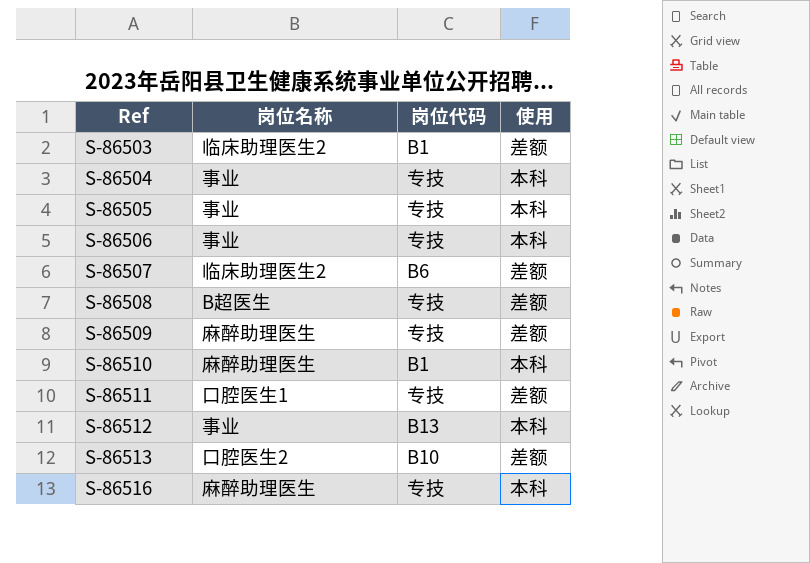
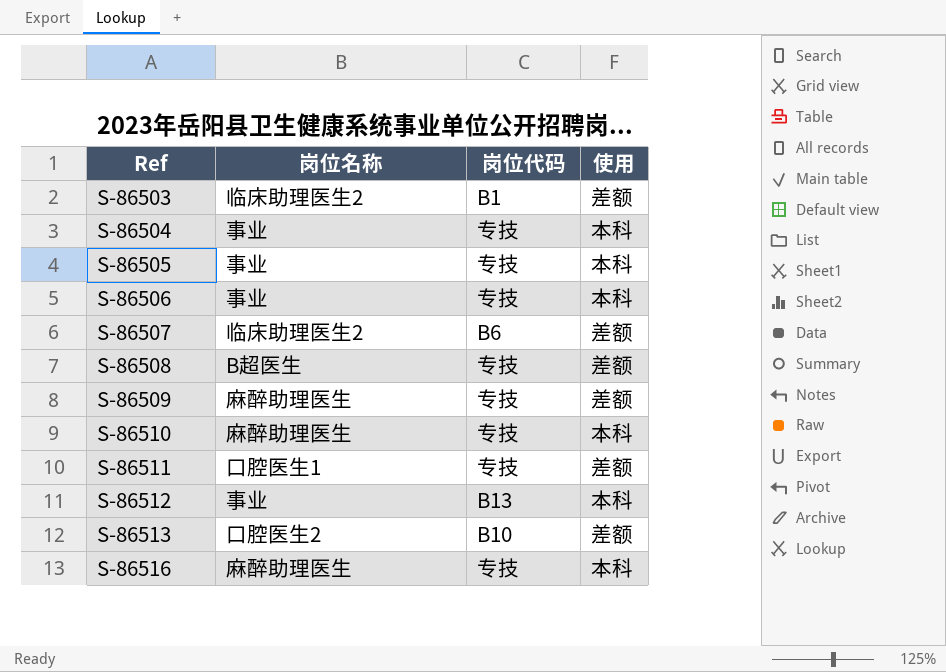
S-86510 | 岗位代码: B1 -> 专技

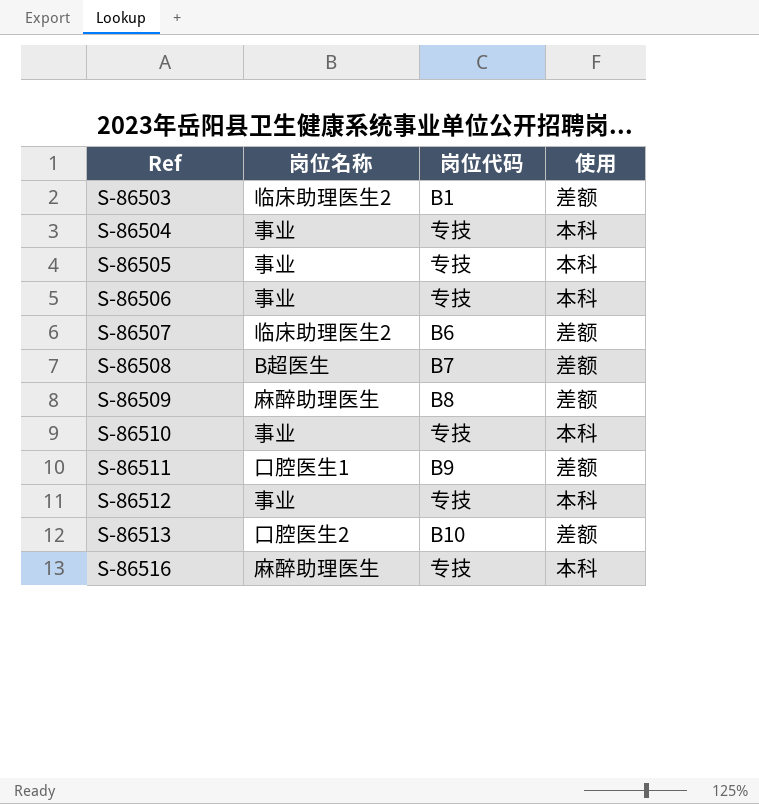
S-86508 | 岗位代码: 专技 -> B7
S-86509 | 岗位代码: 专技 -> B8
S-86510 | 岗位名称: 麻醉助理医生 -> 事业
S-86511 | 岗位代码: 专技 -> B9
S-86512 | 岗位代码: B13 -> 专技

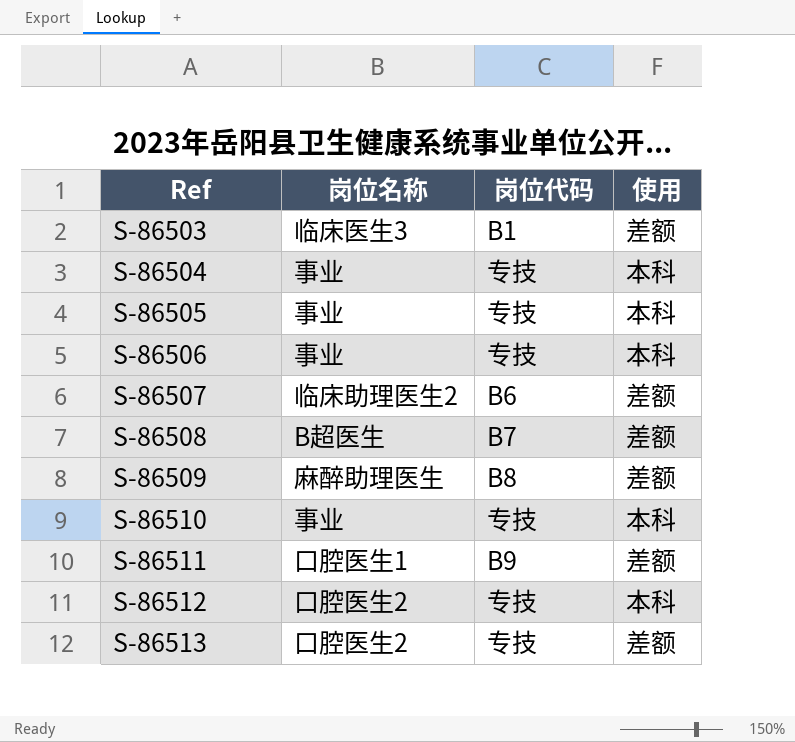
row S-86516: 麻醉助理医生 | 专技 | 本科 -> none
S-86503 | 岗位名称: 临床助理医生2 -> 临床医生3
S-86512 | 岗位名称: 事业 -> 口腔医生2
S-86513 | 岗位代码: B10 -> 专技

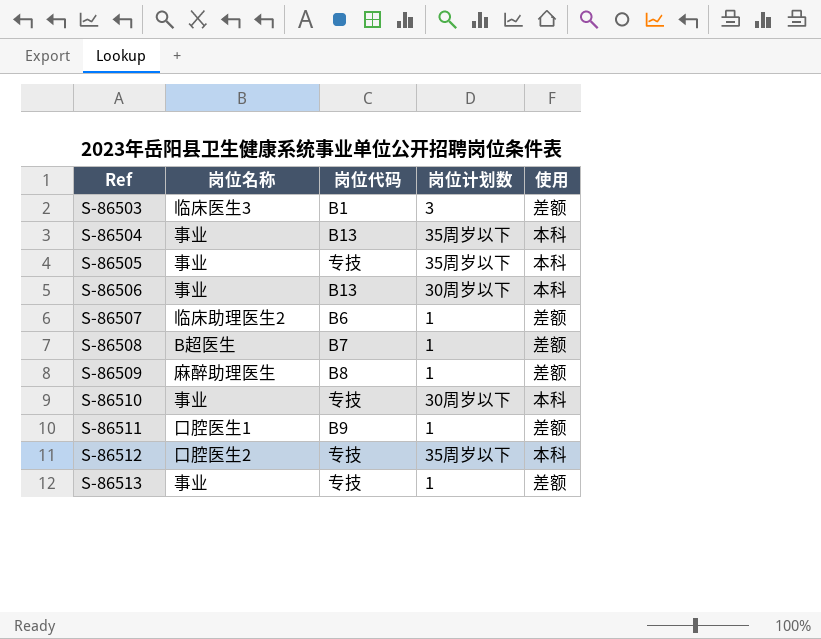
column 岗位计划数 | position: none -> 4
S-86504 | 岗位代码: 专技 -> B13
S-86506 | 岗位代码: 专技 -> B13
S-86513 | 岗位名称: 口腔医生2 -> 事业

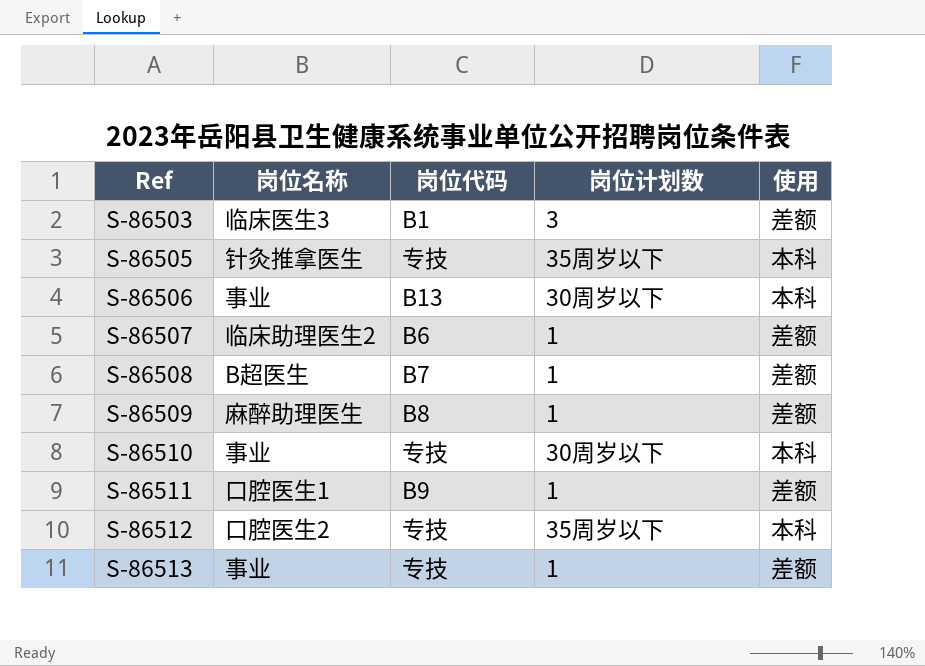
row S-86504: 事业 | B13 | 35周岁以下 | 本科 -> none
S-86505 | 岗位名称: 事业 -> 针灸推拿医生

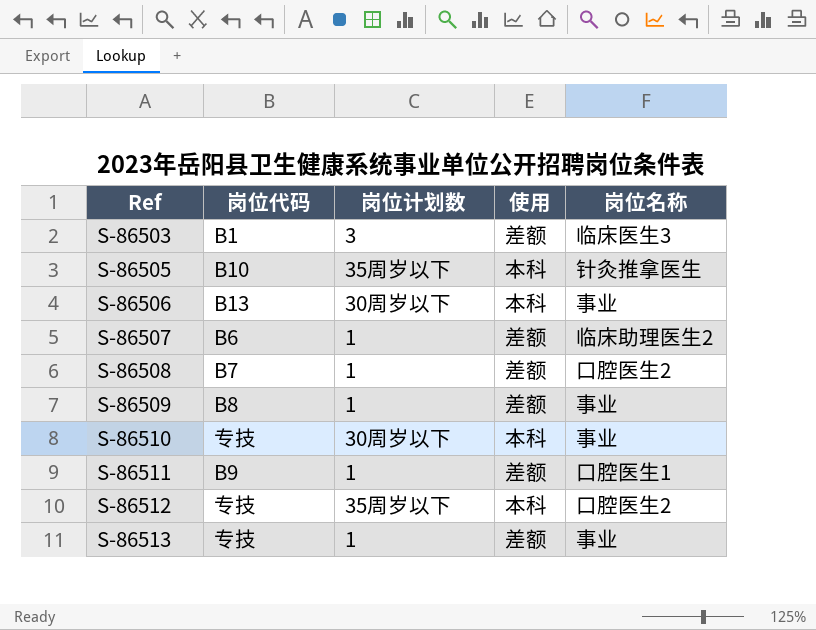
column 岗位名称 | position: 2 -> 5
S-86505 | 岗位代码: 专技 -> B10
S-86508 | 岗位名称: B超医生 -> 口腔医生2
S-86509 | 岗位名称: 麻醉助理医生 -> 事业

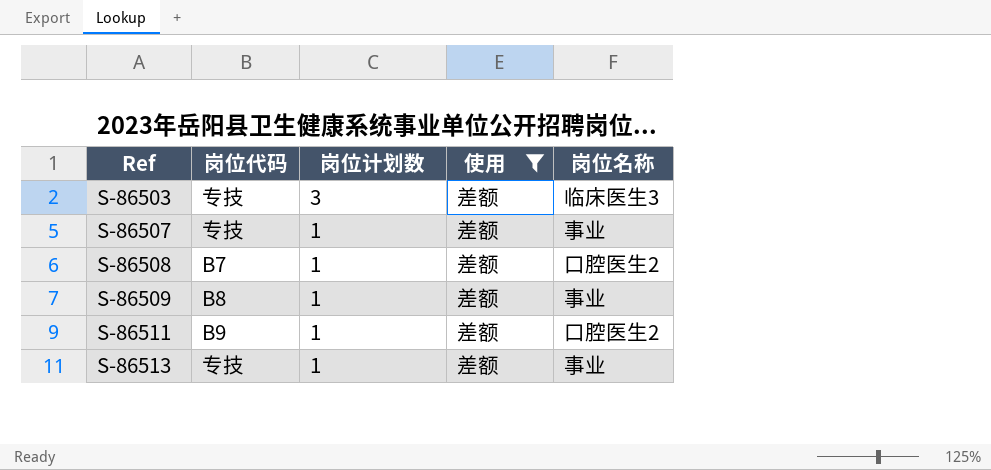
filter: none -> 使用 = 差额
S-86503 | 岗位代码: B1 -> 专技
S-86507 | 岗位代码: B6 -> 专技
S-86507 | 岗位名称: 临床助理医生2 -> 事业
S-86511 | 岗位名称: 口腔医生1 -> 口腔医生2

